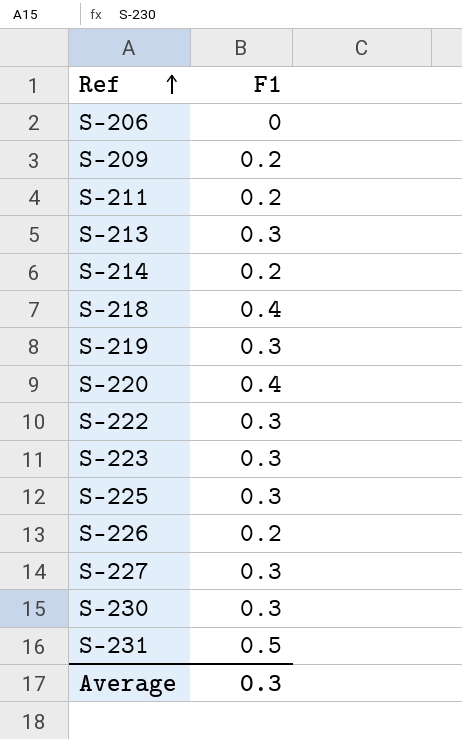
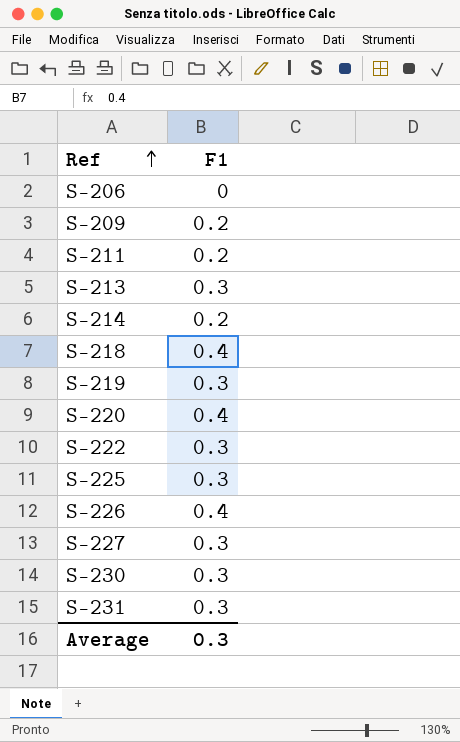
row S-223: 0.3 -> none
S-226 | F1: 0.2 -> 0.4
S-231 | F1: 0.5 -> 0.3

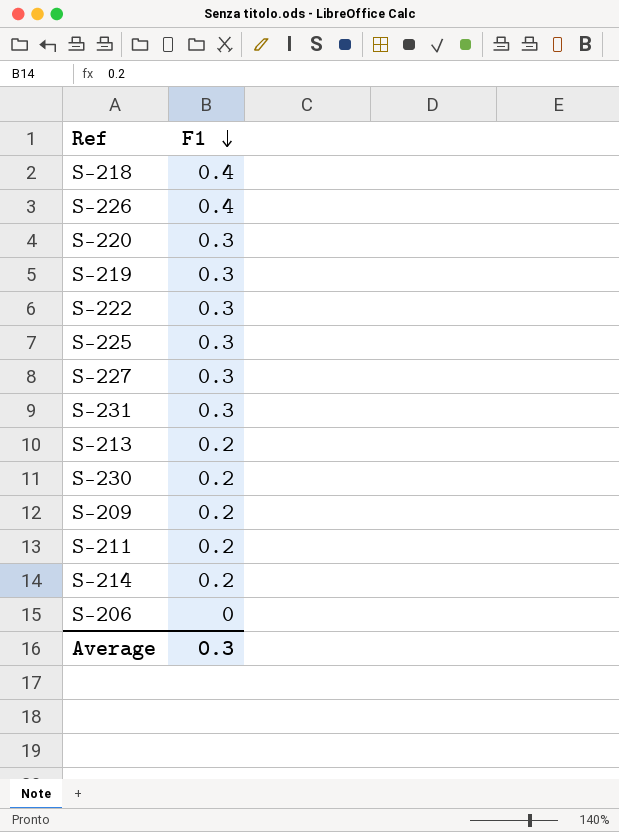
row order: Ref ascending -> F1 descending
S-220 | F1: 0.4 -> 0.3
S-213 | F1: 0.3 -> 0.2
S-230 | F1: 0.3 -> 0.2

